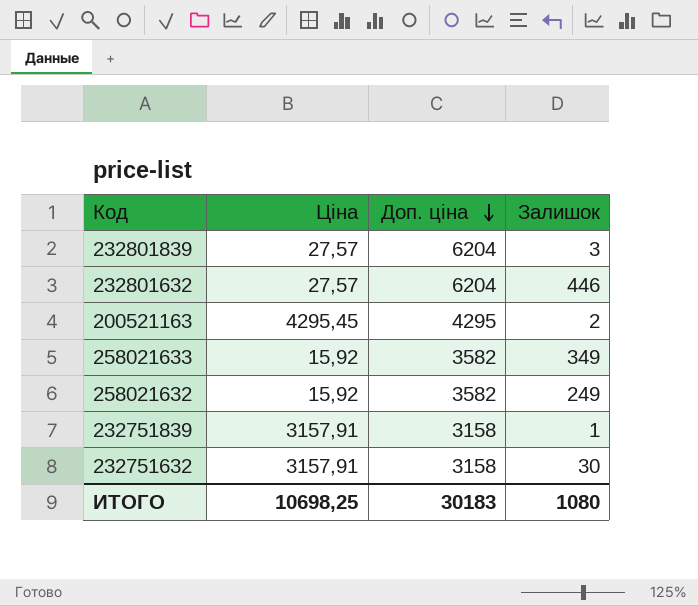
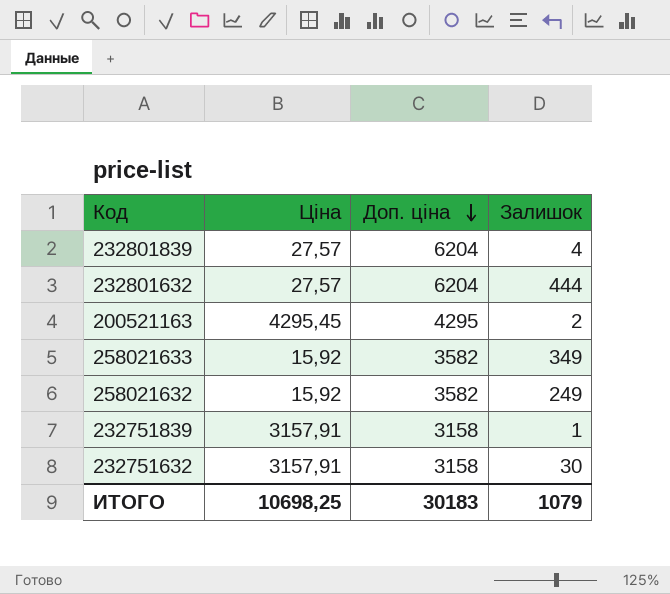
232801839 | Залишок: 3 -> 4
232801632 | Залишок: 446 -> 444
ИТОГО | Залишок: 1080 -> 1079

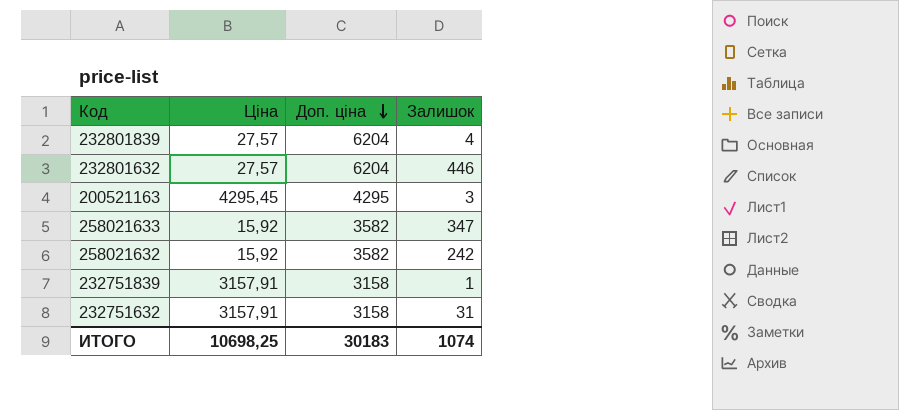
232801632 | Залишок: 444 -> 446
200521163 | Залишок: 2 -> 3
258021633 | Залишок: 349 -> 347
258021632 | Залишок: 249 -> 242
232751632 | Залишок: 30 -> 31
ИТОГО | Залишок: 1079 -> 1074

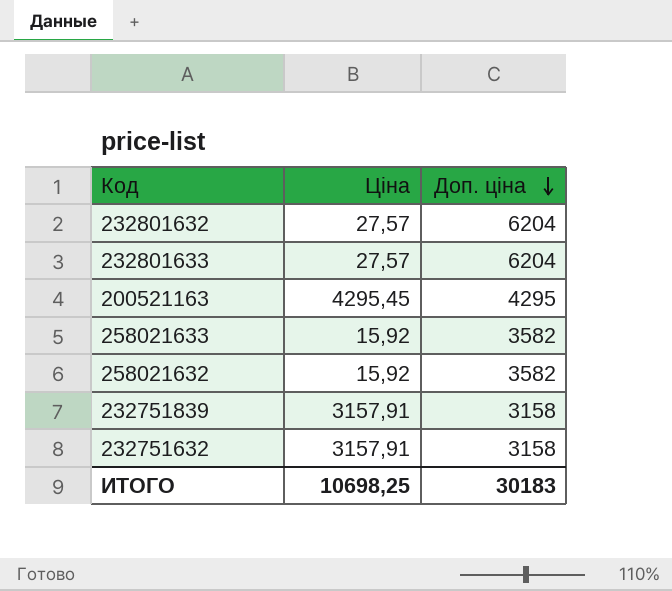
column Залишок | position: 4 -> none
row 232801839: 27,57 | 6204 | 4 -> none
row 232801633: none -> 27,57 | 6204

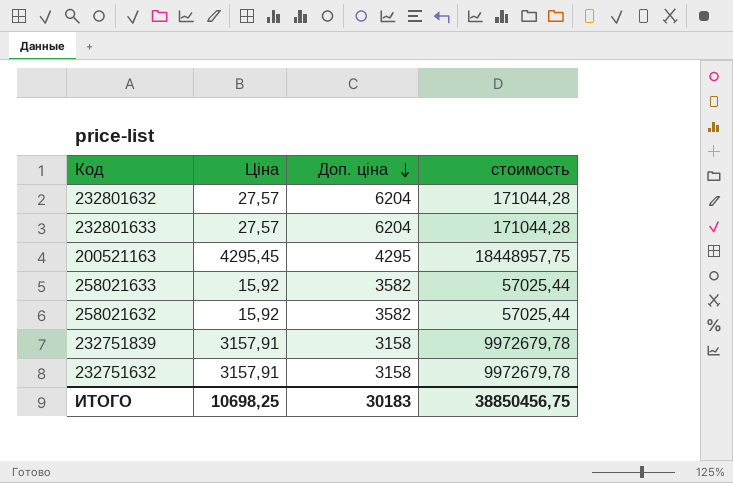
column стоимость | formula: none -> [Ціна] * [Доп. ціна]

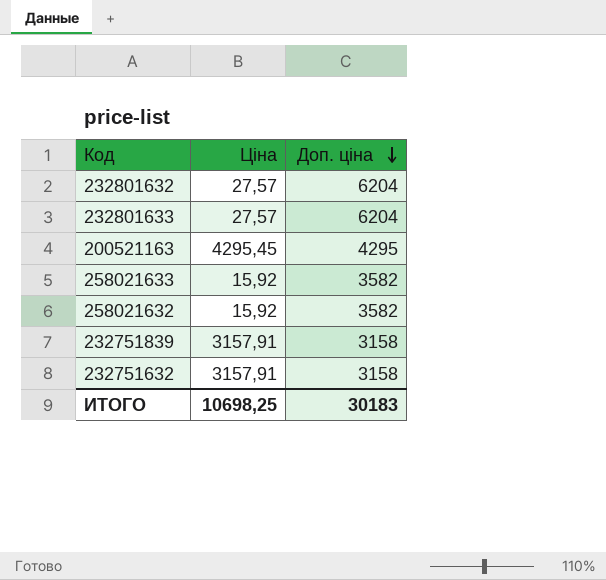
column стоимость | formula: [Ціна] * [Доп. ціна] -> none

